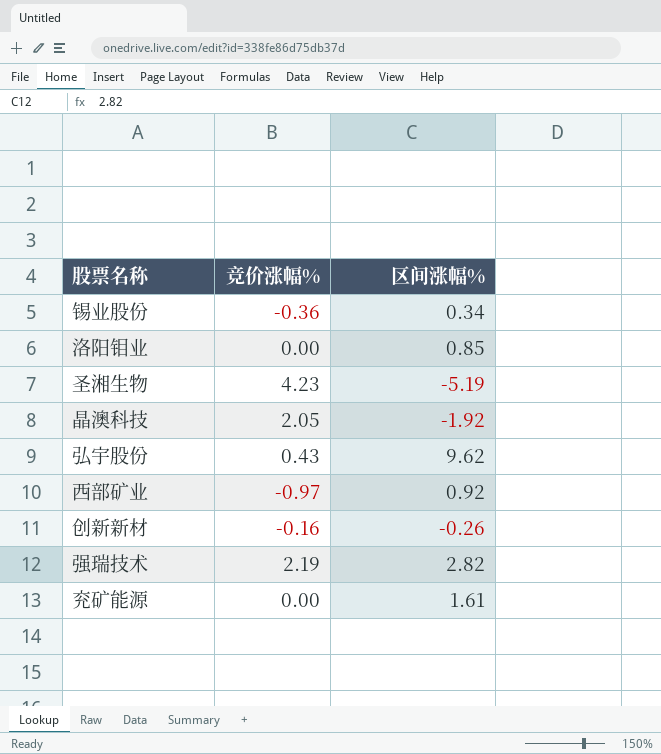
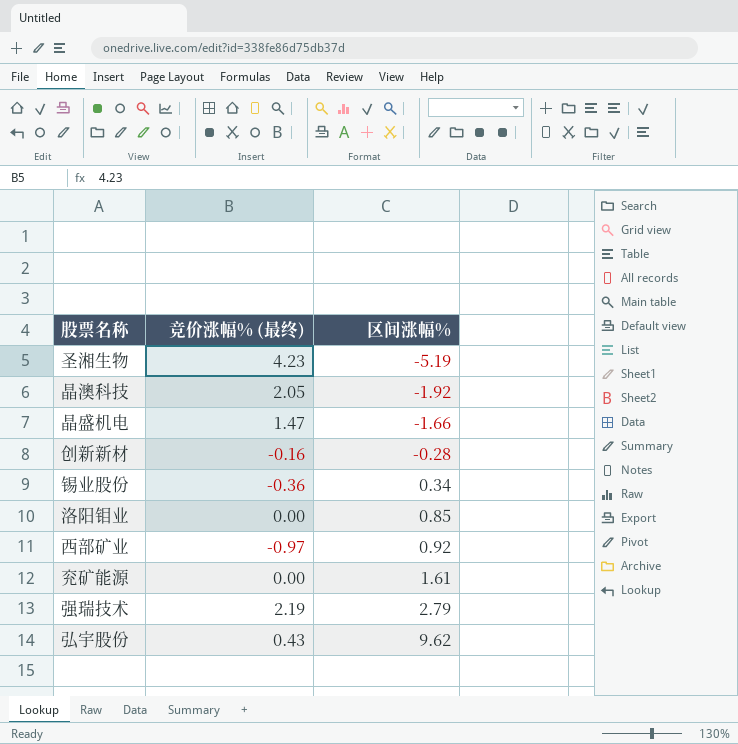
row order: none -> 区间涨幅% ascending
column name: 竞价涨幅% -> 竞价涨幅% (最终)
row 晶盛机电: none -> 1.47 | -1.66
创新新材 | 区间涨幅%: -0.26 -> -0.28
强瑞技术 | 区间涨幅%: 2.82 -> 2.79

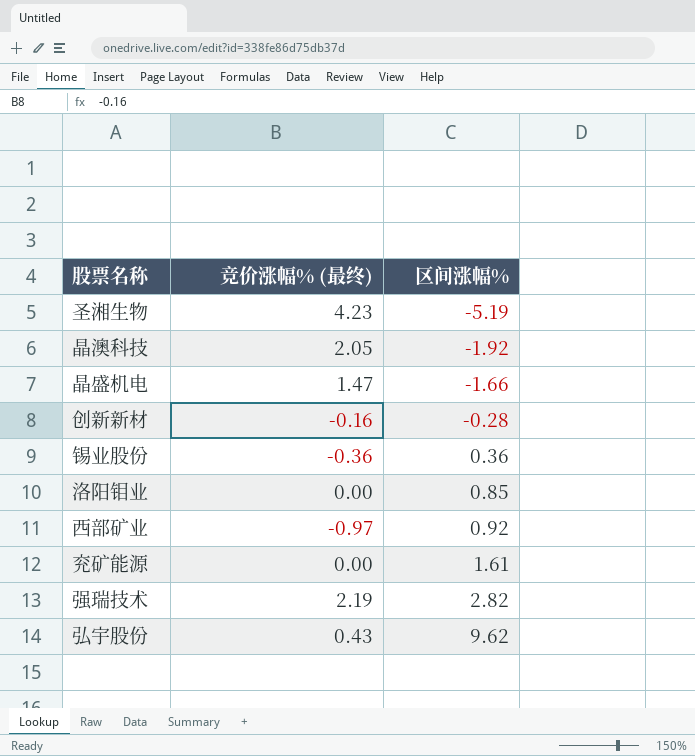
锡业股份 | 区间涨幅%: 0.34 -> 0.36
强瑞技术 | 区间涨幅%: 2.79 -> 2.82

